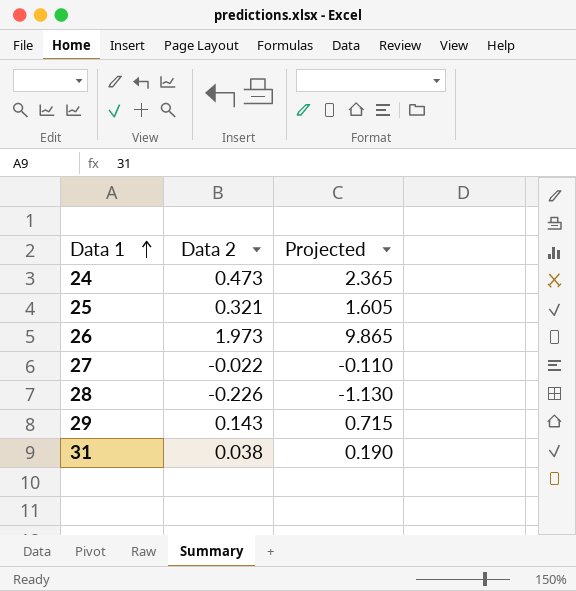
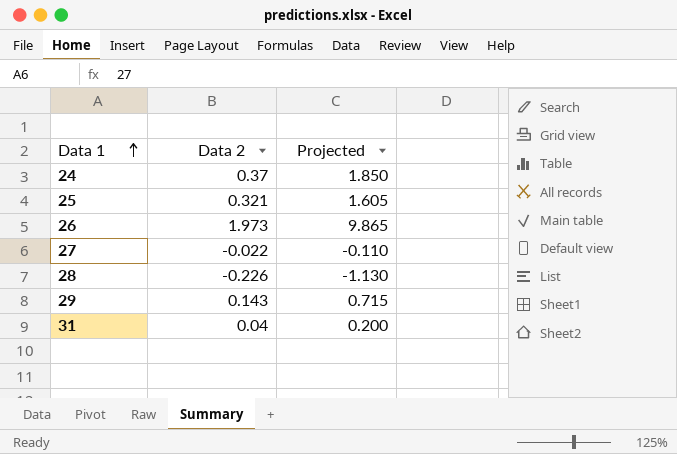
24 | Data 2: 0.473 -> 0.37
24 | Projected: 2.365 -> 1.850
31 | Data 2: 0.038 -> 0.04
31 | Projected: 0.190 -> 0.200

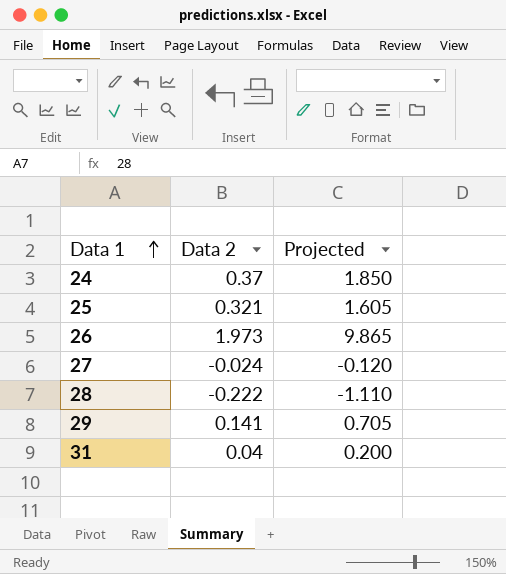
27 | Data 2: -0.022 -> -0.024
27 | Projected: -0.110 -> -0.120
28 | Data 2: -0.226 -> -0.222
28 | Projected: -1.130 -> -1.110
29 | Data 2: 0.143 -> 0.141
29 | Projected: 0.715 -> 0.705

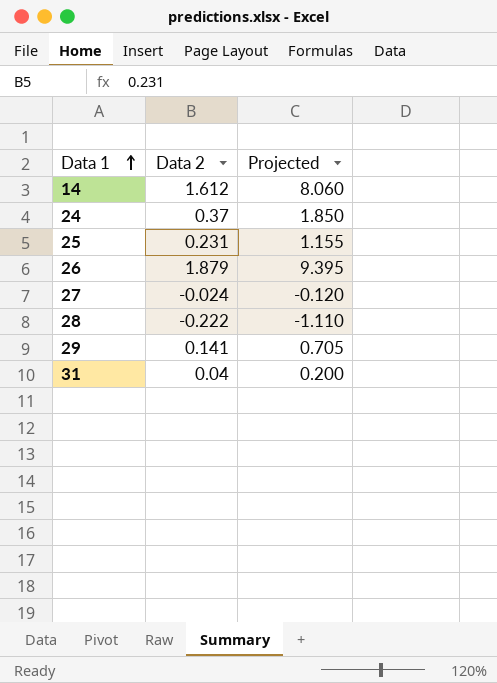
row 14: none -> 1.612 | 8.060
25 | Data 2: 0.321 -> 0.231
25 | Projected: 1.605 -> 1.155
26 | Data 2: 1.973 -> 1.879
26 | Projected: 9.865 -> 9.395

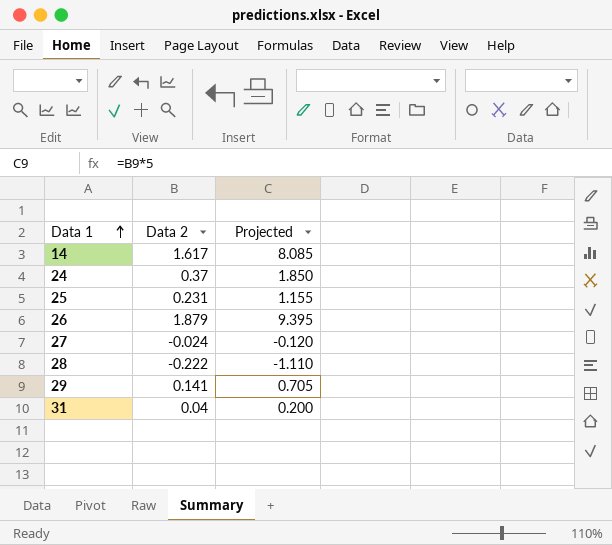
14 | Data 2: 1.612 -> 1.617
14 | Projected: 8.060 -> 8.085

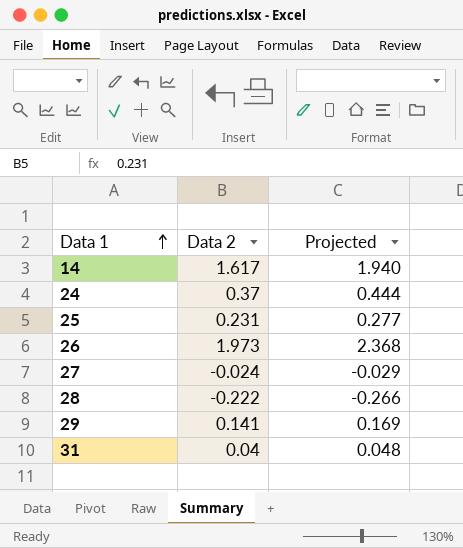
column Projected | formula: [Data 2] * 5 -> [Data 2] * 1.2
26 | Data 2: 1.879 -> 1.973

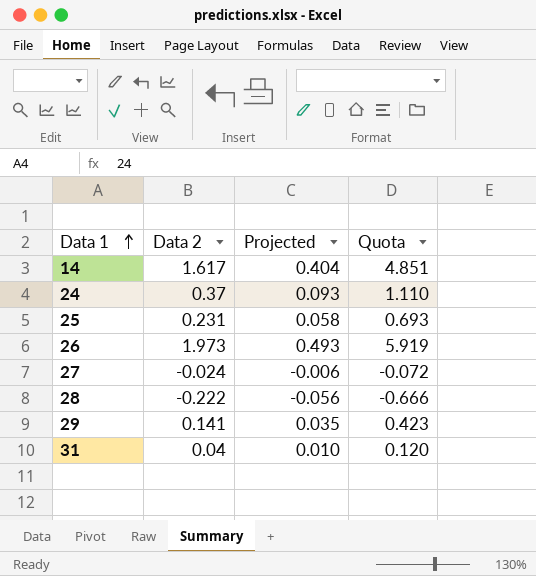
column Projected | formula: [Data 2] * 1.2 -> [Data 2] * 0.25
column Quota | formula: none -> [Data 2] * 3

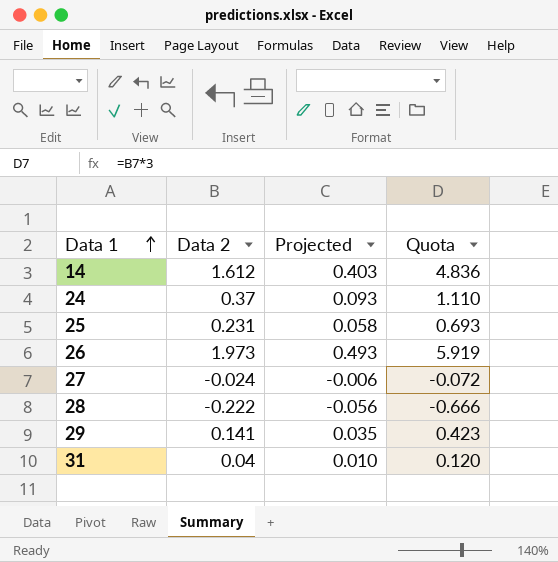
14 | Data 2: 1.617 -> 1.612
14 | Projected: 0.404 -> 0.403
14 | Quota: 4.851 -> 4.836

